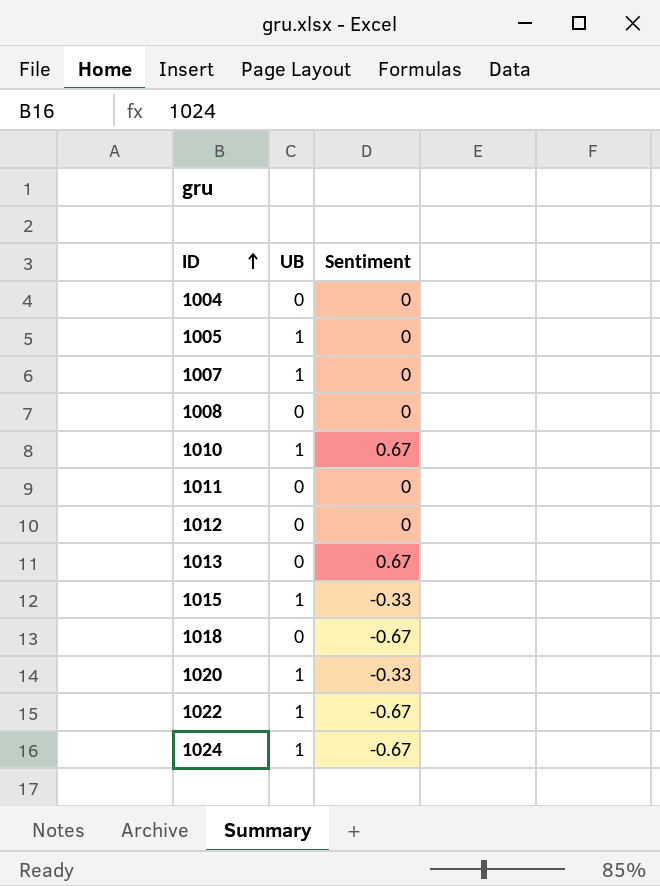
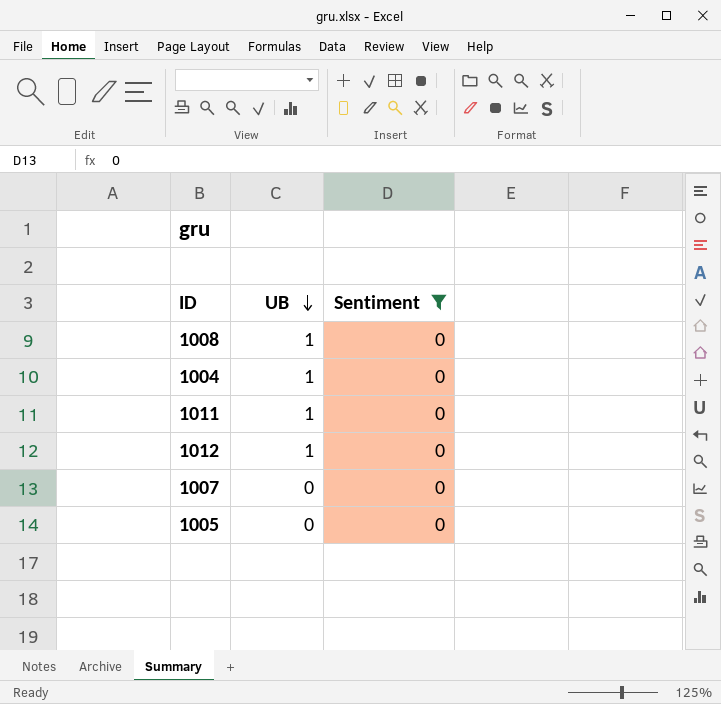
filter: none -> Sentiment = 0
row order: ID ascending -> UB descending
1008 | UB: 0 -> 1
1004 | UB: 0 -> 1
1011 | UB: 0 -> 1
1012 | UB: 0 -> 1
1007 | UB: 1 -> 0
1005 | UB: 1 -> 0

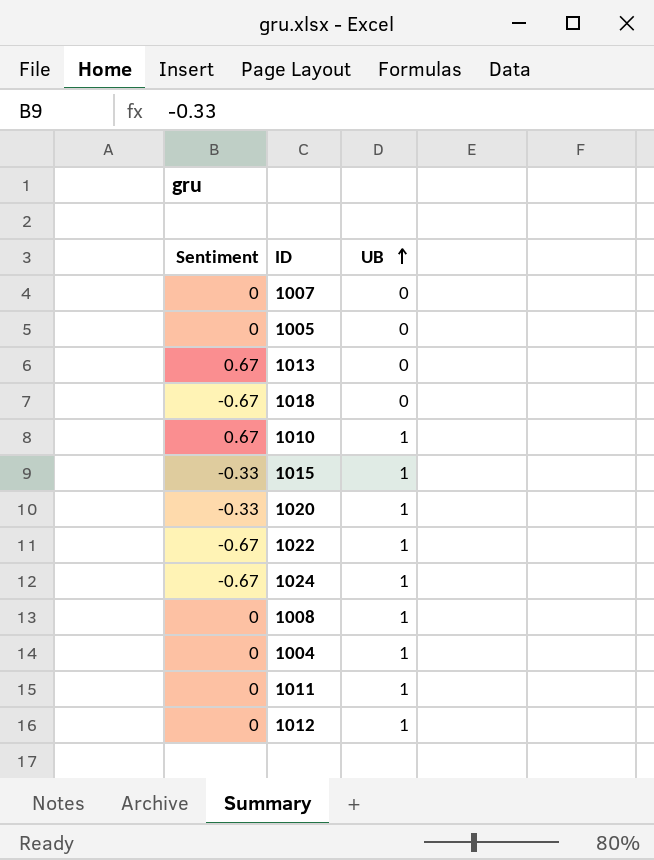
filter: Sentiment = 0 -> none
row order: UB descending -> UB ascending
column Sentiment | position: 3 -> 1

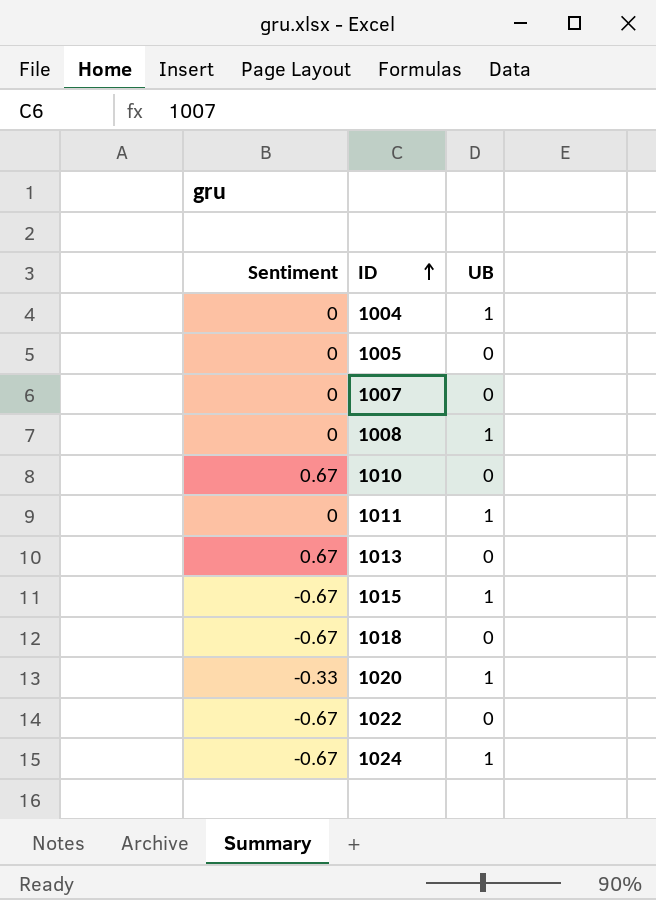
row order: UB ascending -> ID ascending
row 1012: 0 | 1 -> none
1010 | UB: 1 -> 0
1015 | Sentiment: -0.33 -> -0.67
1022 | UB: 1 -> 0

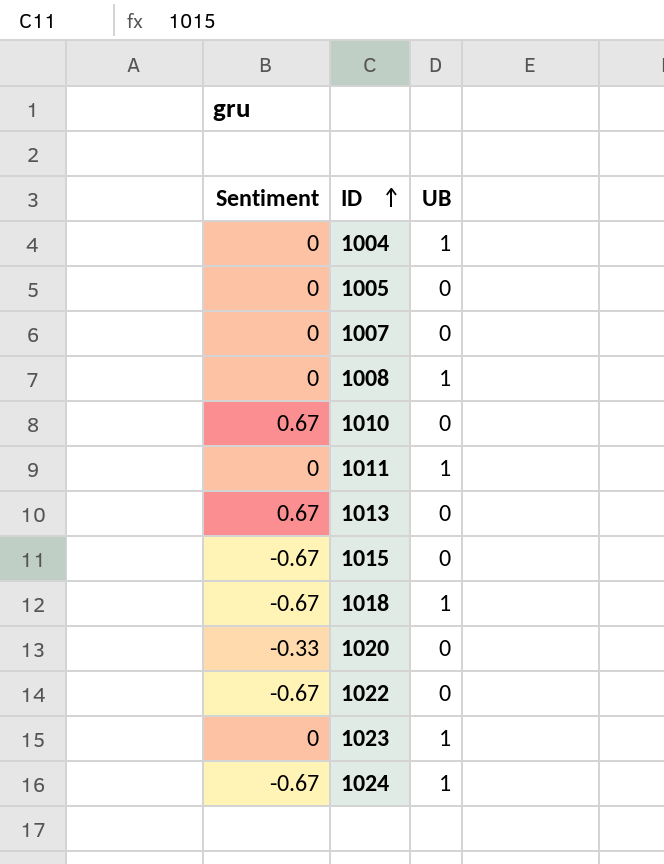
1015 | UB: 1 -> 0
1018 | UB: 0 -> 1
1020 | UB: 1 -> 0
row 1023: none -> 0 | 1

